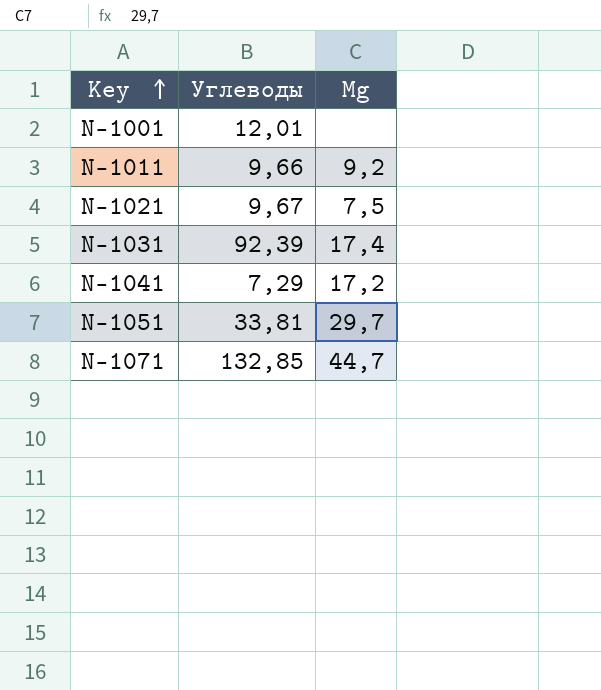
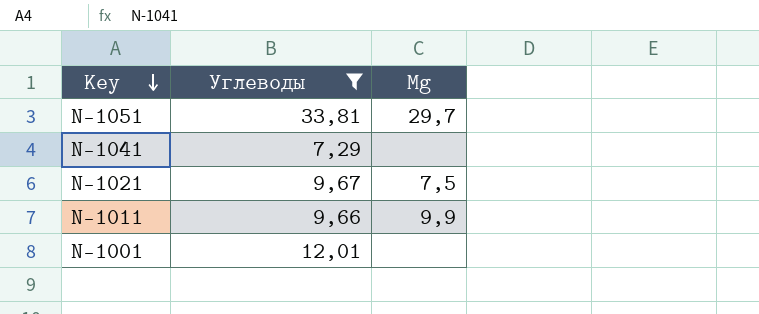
filter: none -> Углеводы <= 33,81
row order: Key ascending -> Key descending
N-1041 | Mg: 17,2 -> none
N-1011 | Mg: 9,2 -> 9,9

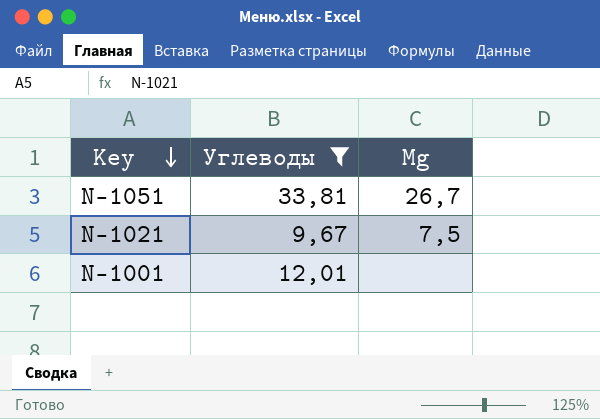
row N-1041: 7,29 | none -> none
row N-1011: 9,66 | 9,9 -> none
N-1051 | Mg: 29,7 -> 26,7

